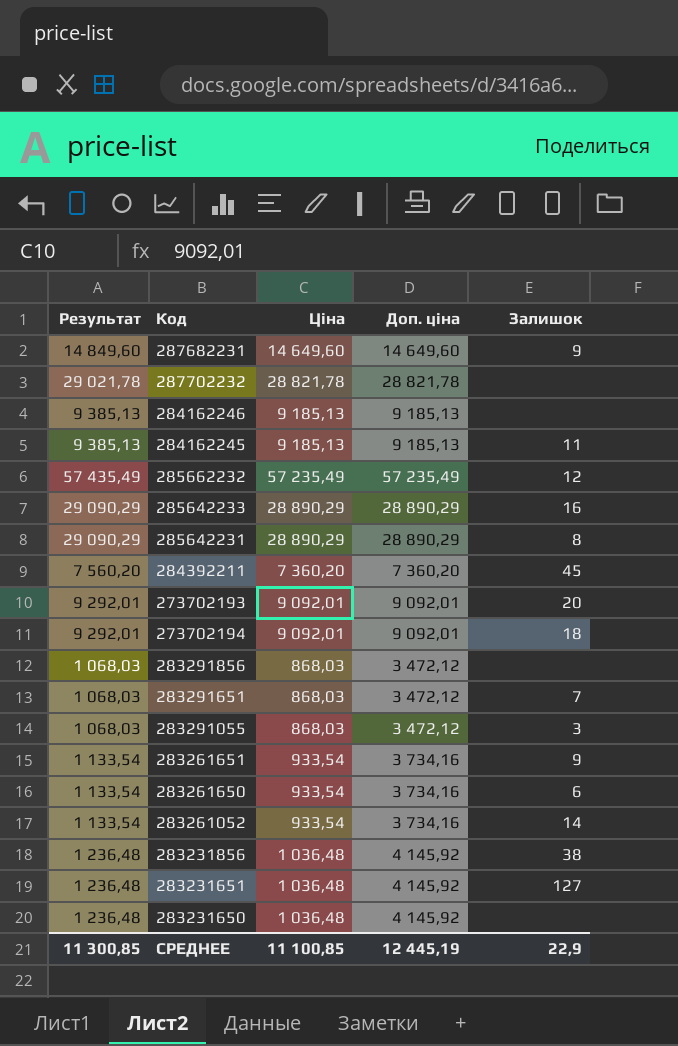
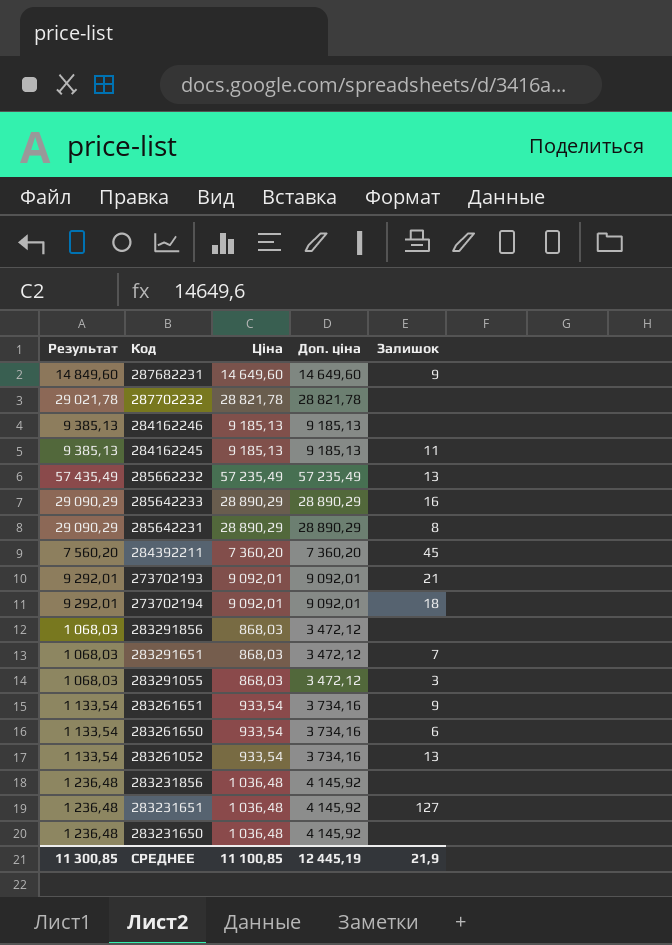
285662232 | Залишок: 12 -> 13
273702193 | Залишок: 20 -> 21
283261052 | Залишок: 14 -> 13
283231856 | Залишок: 38 -> none
СРЕДНЕЕ | Залишок: 22,9 -> 21,9

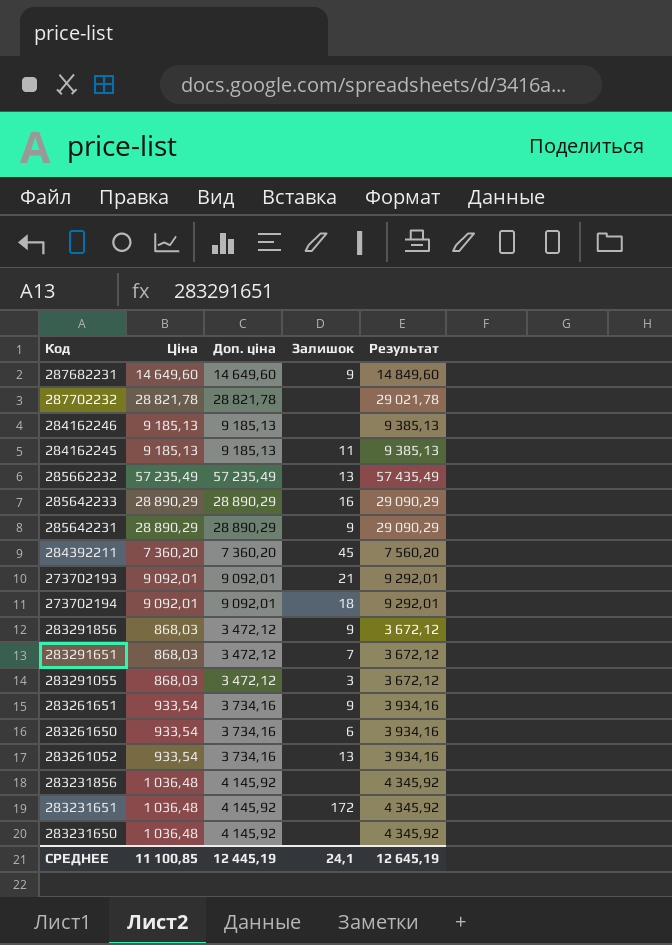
column Результат | formula: [Ціна] + 200 -> [Доп. ціна] + 200
column Результат | position: 1 -> 5
285642231 | Залишок: 8 -> 9
283291856 | Залишок: none -> 9
283231651 | Залишок: 127 -> 172
СРЕДНЕЕ | Залишок: 21,9 -> 24,1
СРЕДНЕЕ | Результат: 11 300,85 -> 12 645,19

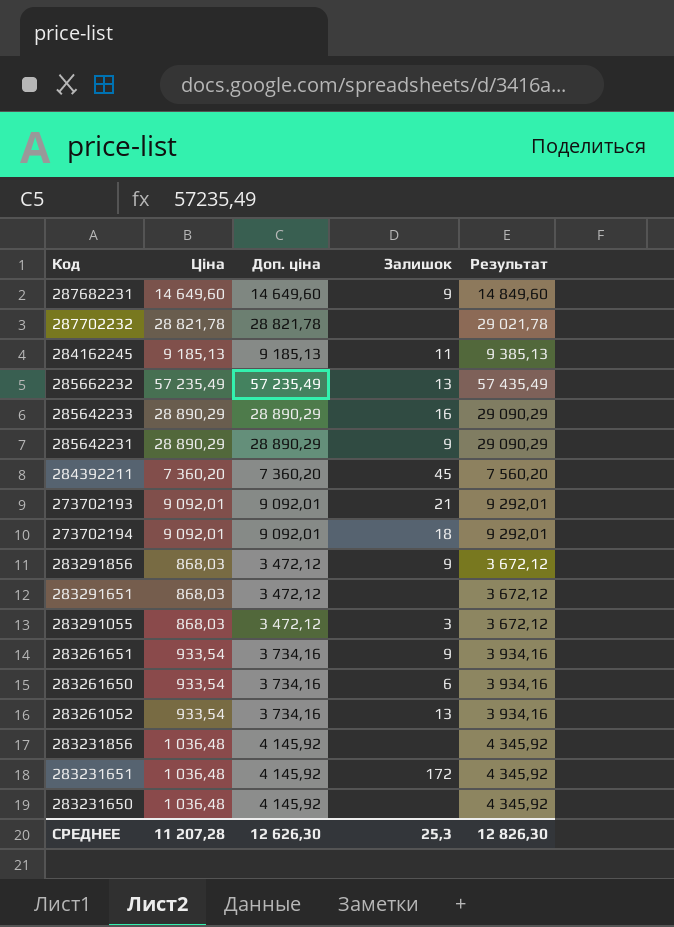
row 284162246: 9 185,13 | 9 185,13 | none | 9 385,13 -> none
283291651 | Залишок: 7 -> none
СРЕДНЕЕ | Ціна: 11 100,85 -> 11 207,28
СРЕДНЕЕ | Доп. ціна: 12 445,19 -> 12 626,30
СРЕДНЕЕ | Залишок: 24,1 -> 25,3
СРЕДНЕЕ | Результат: 12 645,19 -> 12 826,30

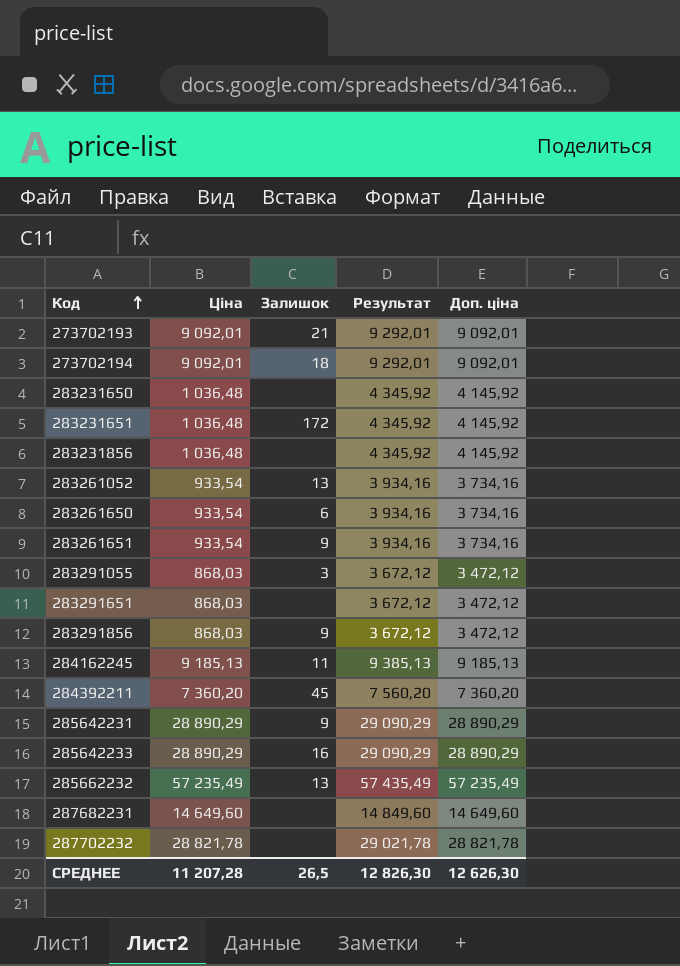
row order: none -> Код ascending
column Доп. ціна | position: 3 -> 5
287682231 | Залишок: 9 -> none
СРЕДНЕЕ | Залишок: 25,3 -> 26,5

